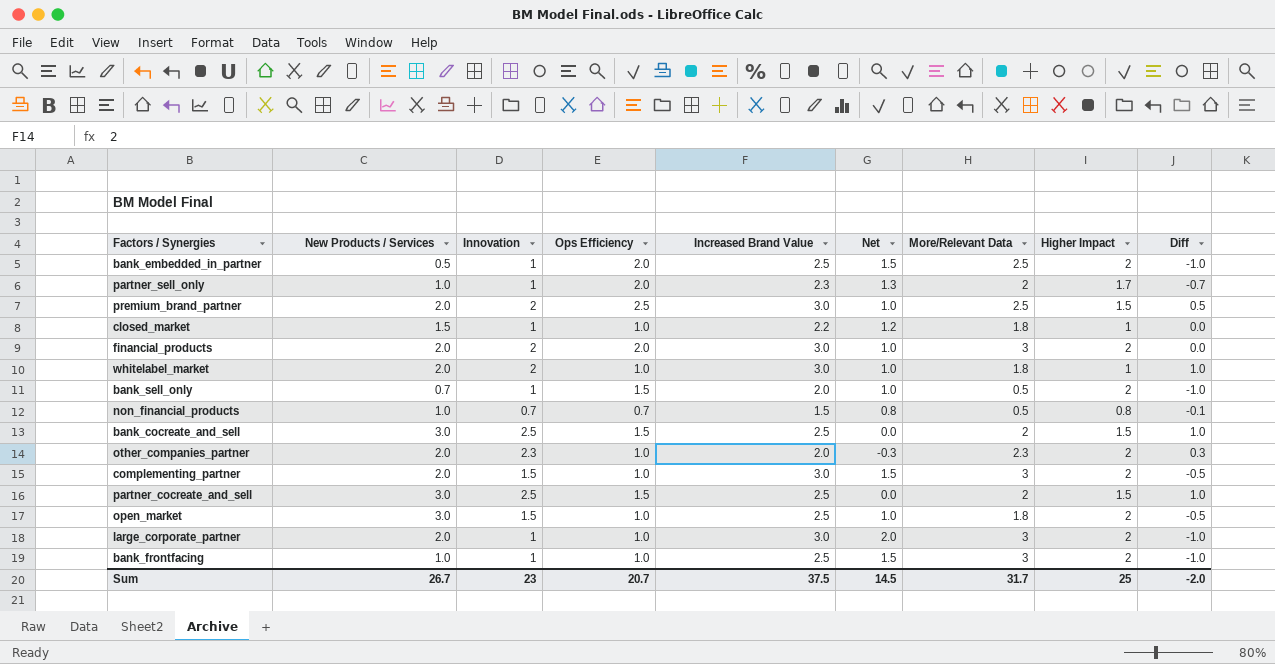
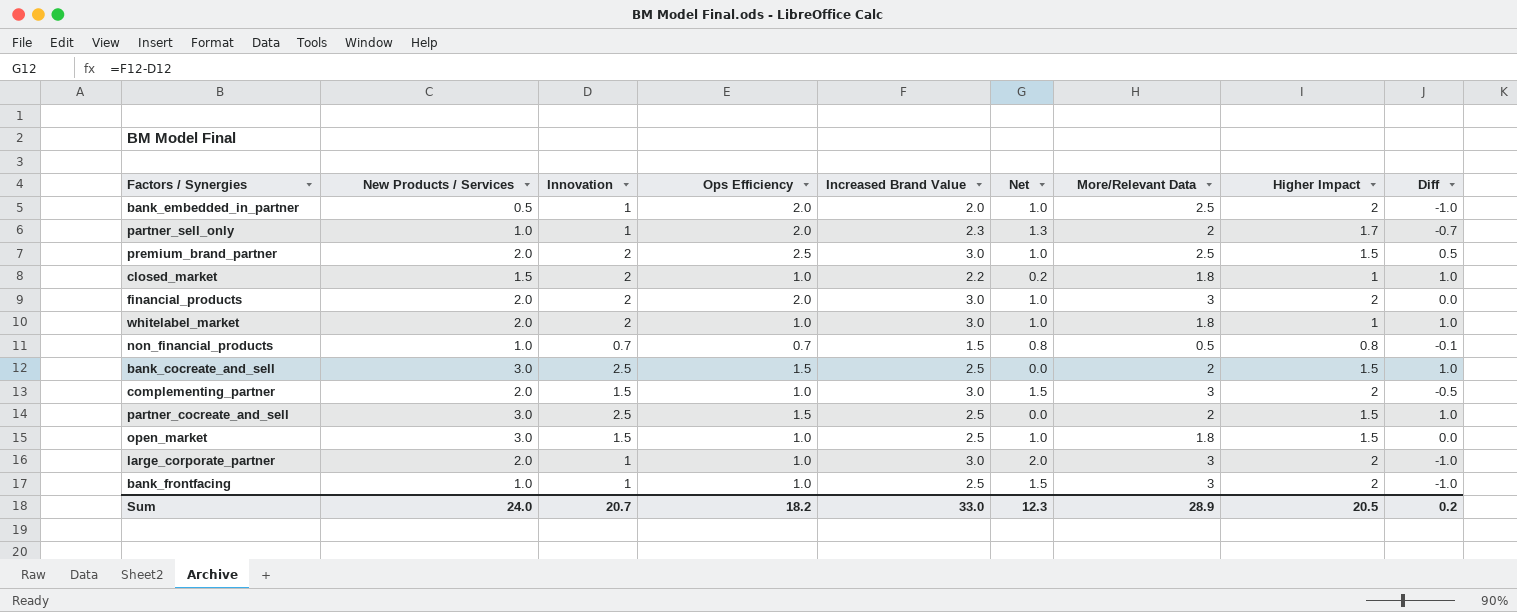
row bank_sell_only: 0.7 | 1 | 1.5 | 2.0 | 1.0 | 0.5 | 2 | -1.0 -> none
row other_companies_partner: 2.0 | 2.3 | 1.0 | 2.0 | -0.3 | 2.3 | 2 | 0.3 -> none
bank_embedded_in_partner | Increased Brand Value: 2.5 -> 2.0
bank_embedded_in_partner | Net: 1.5 -> 1.0
closed_market | Innovation: 1 -> 2
closed_market | Net: 1.2 -> 0.2
closed_market | Diff: 0.0 -> 1.0
open_market | Higher Impact: 2 -> 1.5
open_market | Diff: -0.5 -> 0.0
Sum | New Products / Services: 26.7 -> 24.0
Sum | Innovation: 23 -> 20.7
Sum | Ops Efficiency: 20.7 -> 18.2
Sum | Increased Brand Value: 37.5 -> 33.0
Sum | Net: 14.5 -> 12.3
Sum | More/Relevant Data: 31.7 -> 28.9
Sum | Higher Impact: 25 -> 20.5
Sum | Diff: -2.0 -> 0.2

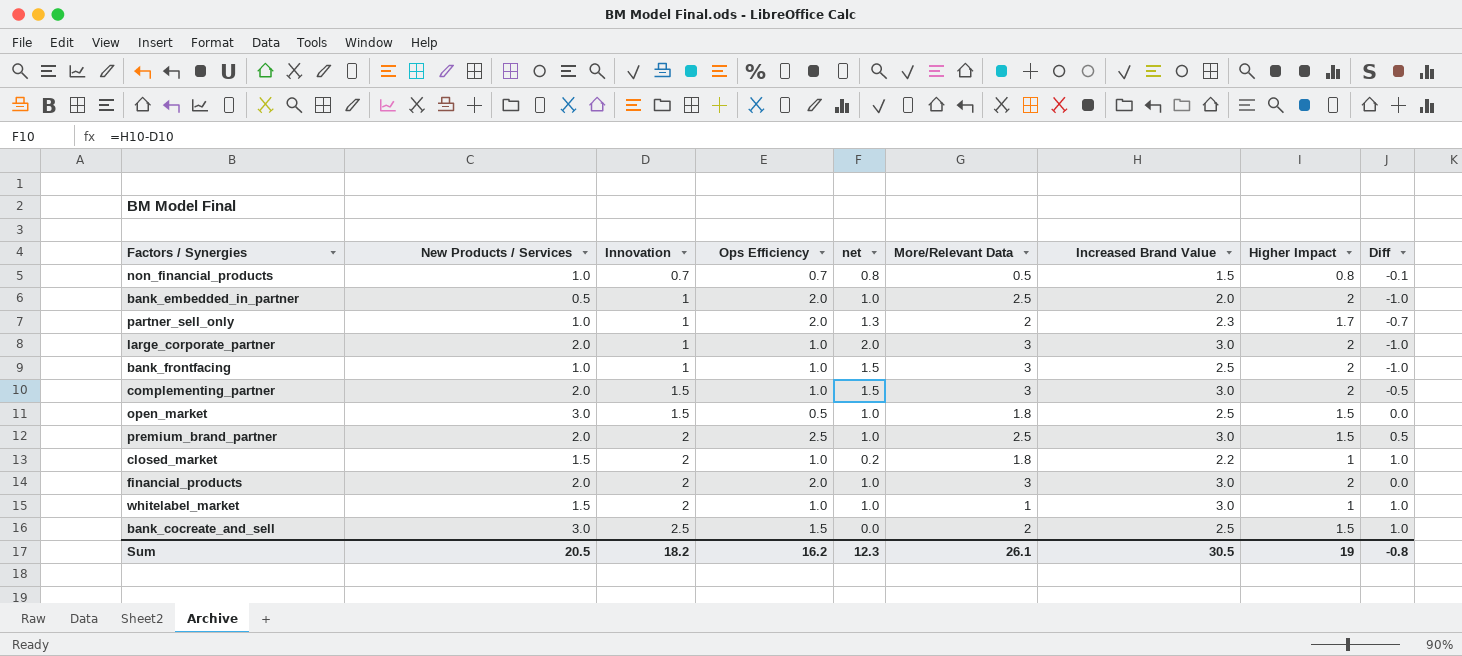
row order: none -> Innovation ascending
column name: Net -> net
column Increased Brand Value | position: 5 -> 7
row partner_cocreate_and_sell: 3.0 | 2.5 | 1.5 | 2.5 | 0.0 | 2 | 1.5 | 1.0 -> none
open_market | Ops Efficiency: 1.0 -> 0.5
whitelabel_market | New Products / Services: 2.0 -> 1.5
whitelabel_market | More/Relevant Data: 1.8 -> 1
Sum | New Products / Services: 24.0 -> 20.5
Sum | Innovation: 20.7 -> 18.2
Sum | Ops Efficiency: 18.2 -> 16.2
Sum | More/Relevant Data: 28.9 -> 26.1
Sum | Increased Brand Value: 33.0 -> 30.5
Sum | Higher Impact: 20.5 -> 19
Sum | Diff: 0.2 -> -0.8

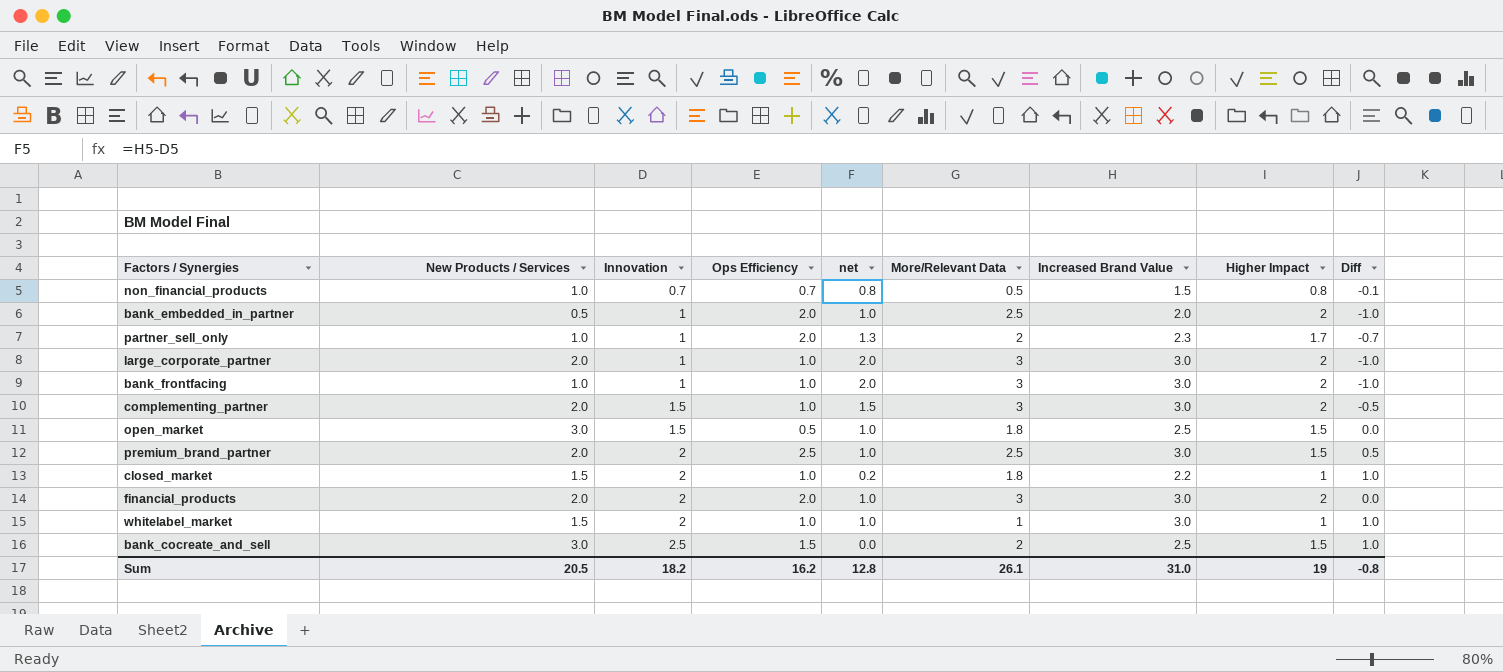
bank_frontfacing | net: 1.5 -> 2.0
bank_frontfacing | Increased Brand Value: 2.5 -> 3.0
Sum | net: 12.3 -> 12.8
Sum | Increased Brand Value: 30.5 -> 31.0

